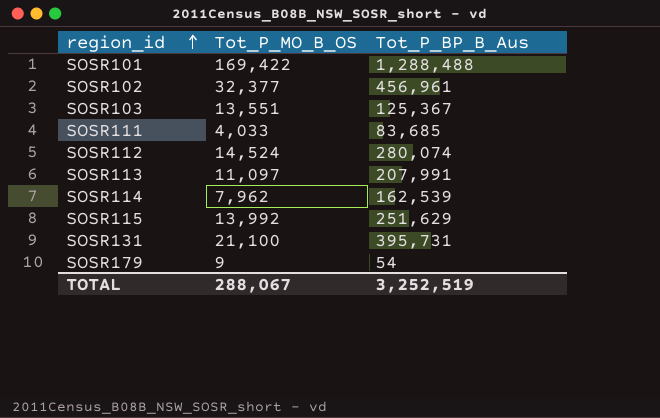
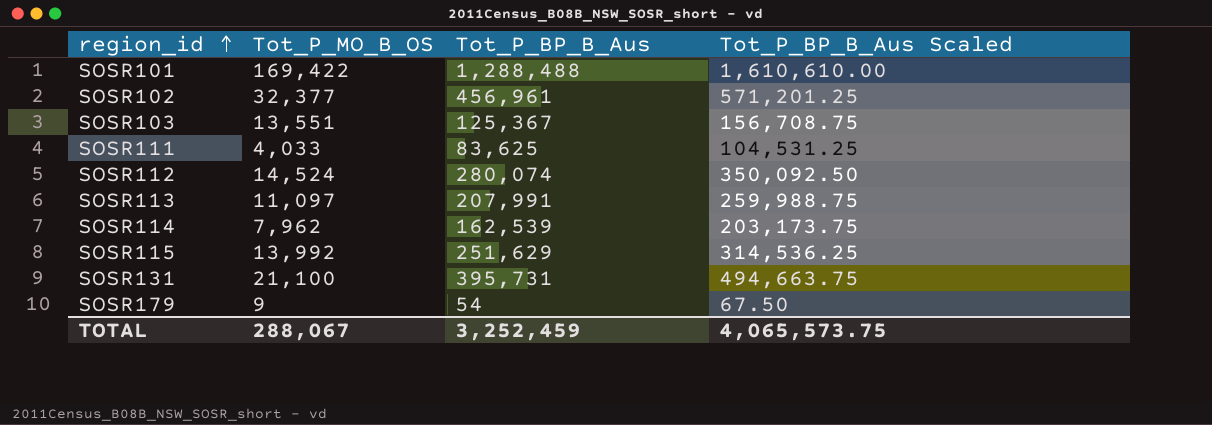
column Tot_P_BP_B_Aus Scaled | formula: none -> [Tot_P_BP_B_Aus] * 1.25
SOSR111 | Tot_P_BP_B_Aus: 83,685 -> 83,625
TOTAL | Tot_P_BP_B_Aus: 3,252,519 -> 3,252,459

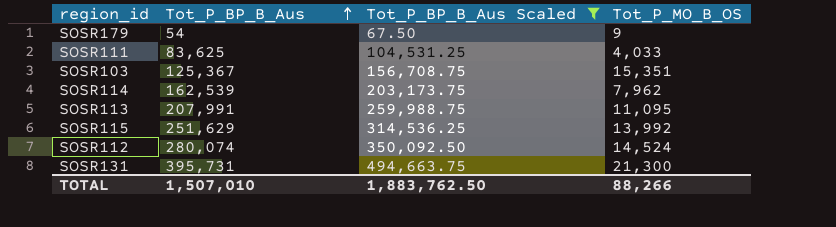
filter: none -> Tot_P_BP_B_Aus Scaled <= 494,663.75
row order: region_id ascending -> Tot_P_BP_B_Aus ascending
column Tot_P_MO_B_OS | position: 2 -> 4
SOSR103 | Tot_P_MO_B_OS: 13,551 -> 15,351
SOSR113 | Tot_P_MO_B_OS: 11,097 -> 11,095
SOSR131 | Tot_P_MO_B_OS: 21,100 -> 21,300
TOTAL | Tot_P_BP_B_Aus: 3,252,459 -> 1,507,010
TOTAL | Tot_P_BP_B_Aus Scaled: 4,065,573.75 -> 1,883,762.50
TOTAL | Tot_P_MO_B_OS: 288,067 -> 88,266

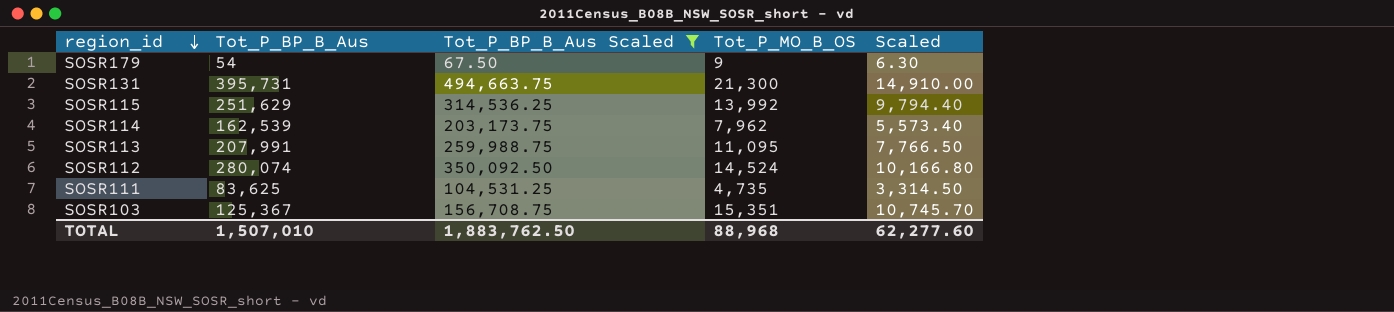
row order: Tot_P_BP_B_Aus ascending -> region_id descending
column Scaled | formula: none -> [Tot_P_MO_B_OS] * 0.7
SOSR111 | Tot_P_MO_B_OS: 4,033 -> 4,735
TOTAL | Tot_P_MO_B_OS: 88,266 -> 88,968

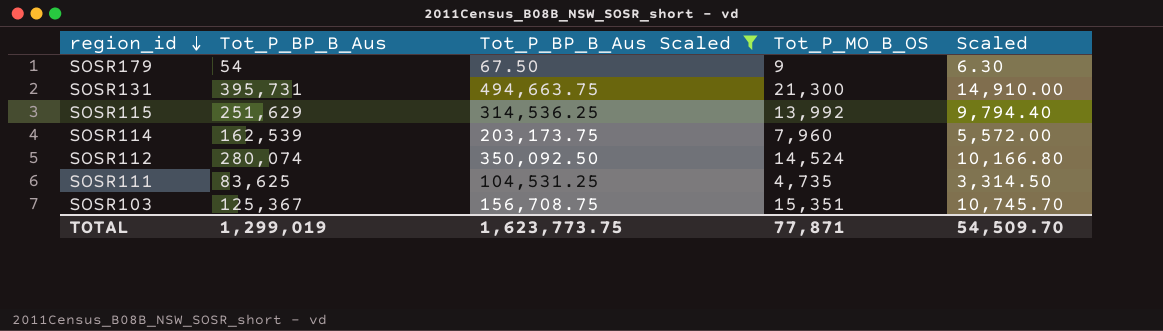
row SOSR113: 207,991 | 259,988.75 | 11,095 | 7,766.50 -> none
SOSR114 | Tot_P_MO_B_OS: 7,962 -> 7,960
SOSR114 | Scaled: 5,573.40 -> 5,572.00
TOTAL | Tot_P_BP_B_Aus: 1,507,010 -> 1,299,019
TOTAL | Tot_P_BP_B_Aus Scaled: 1,883,762.50 -> 1,623,773.75
TOTAL | Tot_P_MO_B_OS: 88,968 -> 77,871
TOTAL | Scaled: 62,277.60 -> 54,509.70

